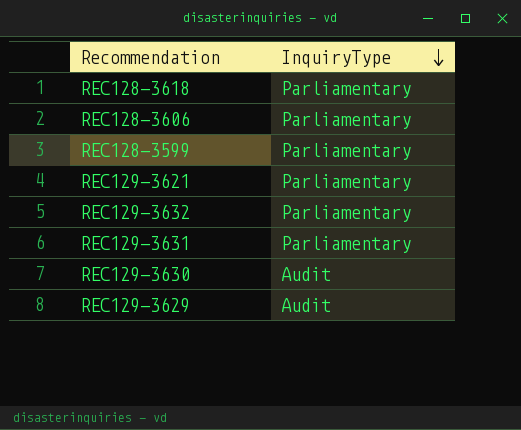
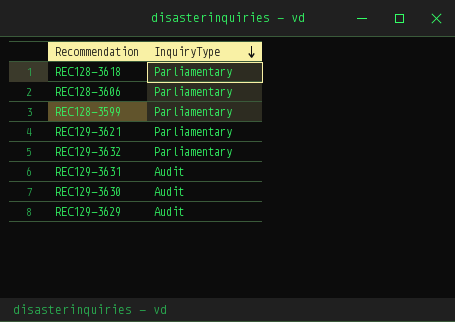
REC129-3631 | InquiryType: Parliamentary -> Audit

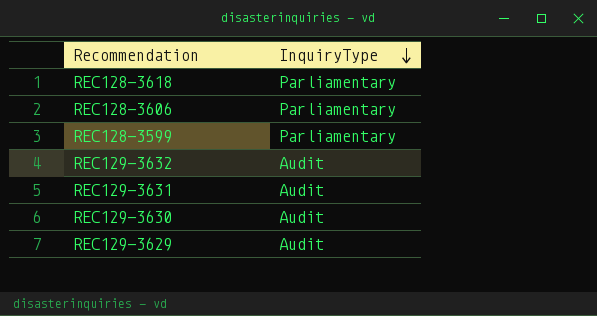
row REC129-3621: Parliamentary -> none
REC129-3632 | InquiryType: Parliamentary -> Audit

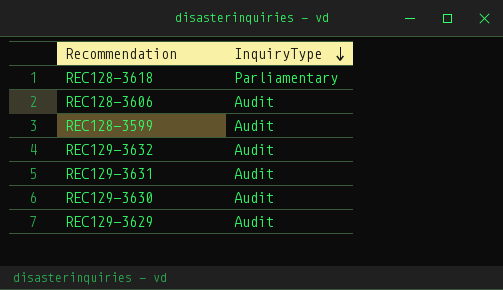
REC128-3606 | InquiryType: Parliamentary -> Audit
REC128-3599 | InquiryType: Parliamentary -> Audit

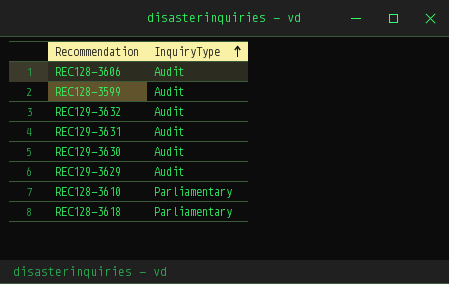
row order: InquiryType descending -> InquiryType ascending
row REC128-3610: none -> Parliamentary

